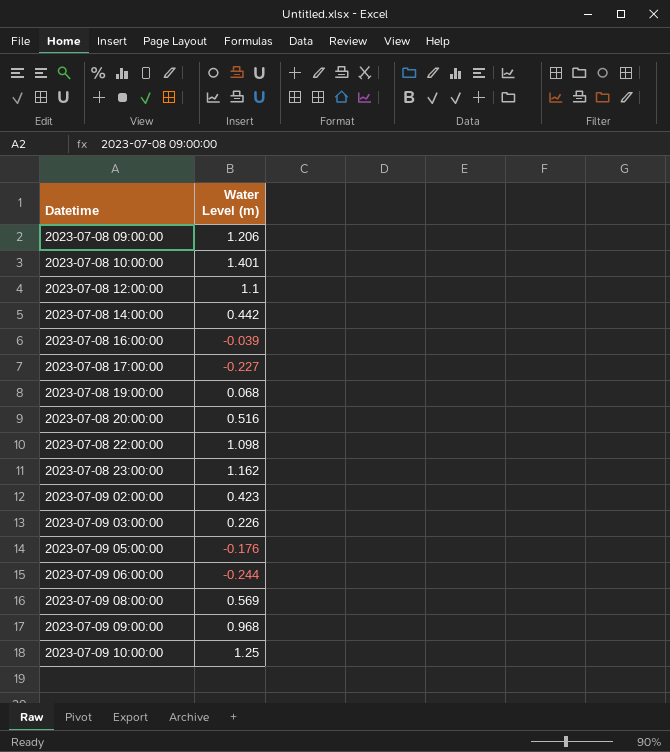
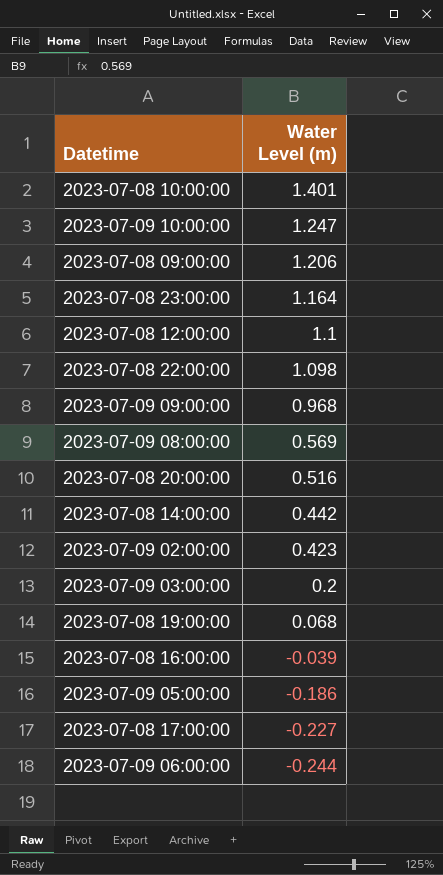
row order: Datetime ascending -> Water Level (m) descending
2023-07-09 10:00:00 | Water Level (m): 1.25 -> 1.247
2023-07-08 23:00:00 | Water Level (m): 1.162 -> 1.164
2023-07-09 03:00:00 | Water Level (m): 0.226 -> 0.2
2023-07-09 05:00:00 | Water Level (m): -0.176 -> -0.186

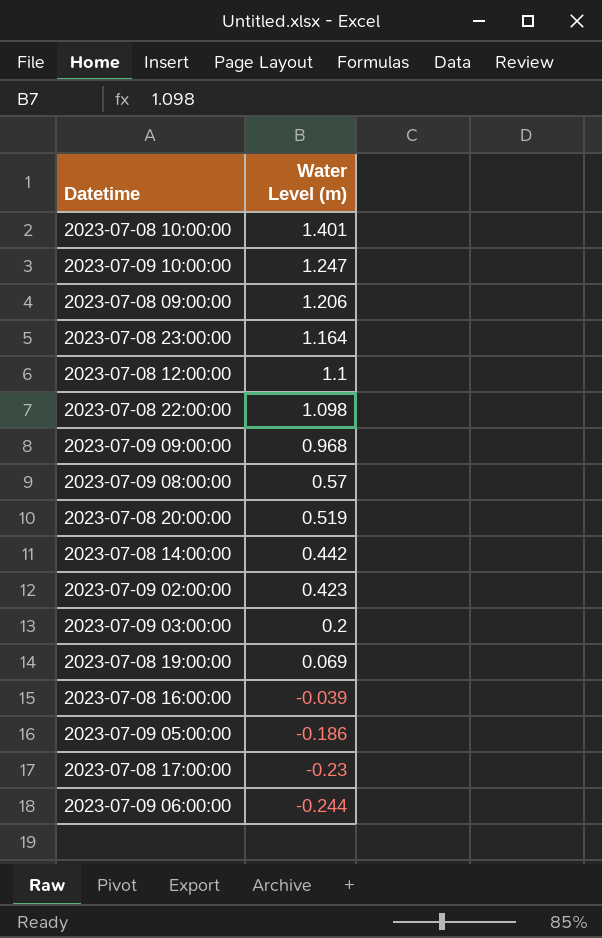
2023-07-09 08:00:00 | Water Level (m): 0.569 -> 0.57
2023-07-08 20:00:00 | Water Level (m): 0.516 -> 0.519
2023-07-08 19:00:00 | Water Level (m): 0.068 -> 0.069
2023-07-08 17:00:00 | Water Level (m): -0.227 -> -0.23

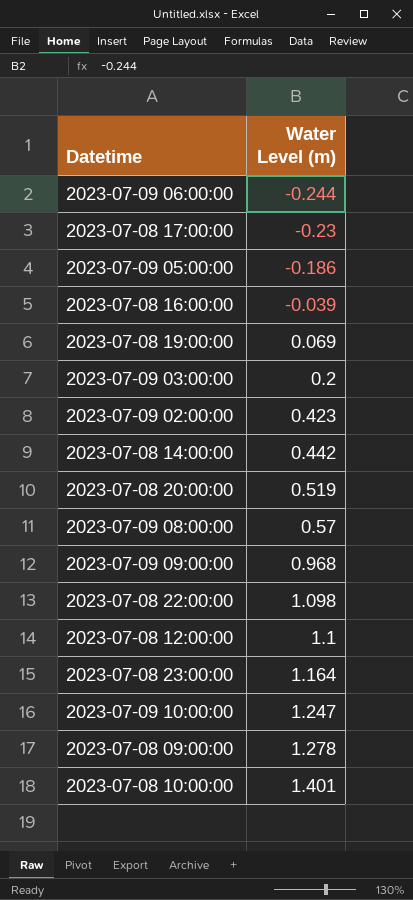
row order: Water Level (m) descending -> Water Level (m) ascending
2023-07-08 09:00:00 | Water Level (m): 1.206 -> 1.278

